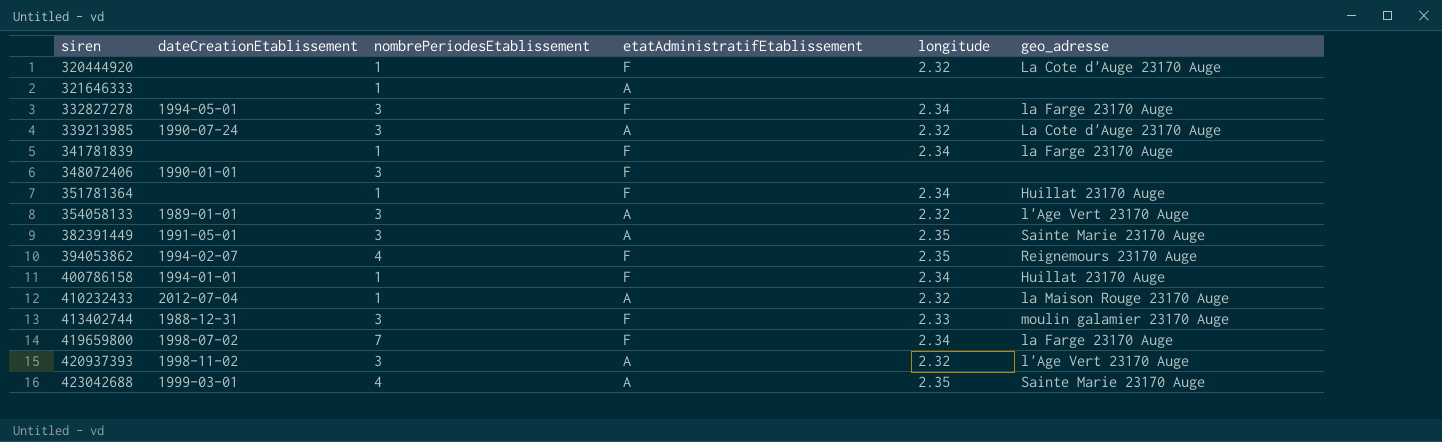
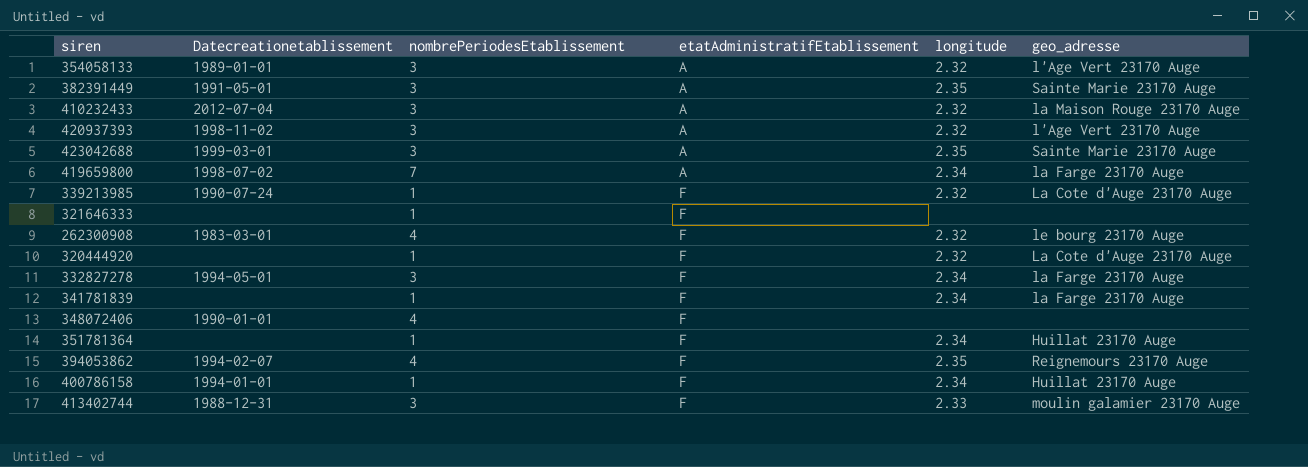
row order: siren ascending -> etatAdministratifEtablissement ascending
column name: dateCreationEtablissement -> Datecreationetablissement
410232433 | nombrePeriodesEtablissement: 1 -> 3
423042688 | nombrePeriodesEtablissement: 4 -> 3
419659800 | etatAdministratifEtablissement: F -> A
339213985 | nombrePeriodesEtablissement: 3 -> 1
339213985 | etatAdministratifEtablissement: A -> F
321646333 | etatAdministratifEtablissement: A -> F
row 262300908: none -> 1983-03-01 | 4 | F | 2.32 | le bourg 23170 Auge
348072406 | nombrePeriodesEtablissement: 3 -> 4

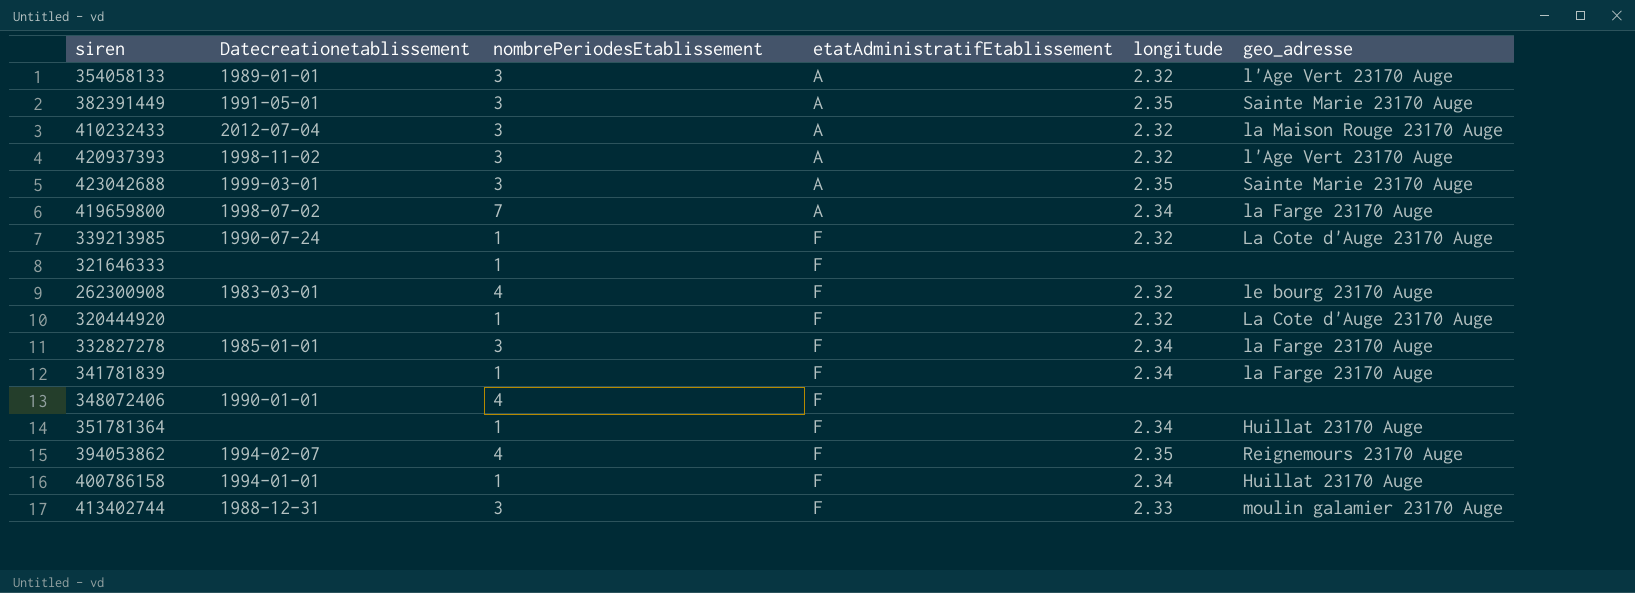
332827278 | Datecreationetablissement: 1994-05-01 -> 1985-01-01

